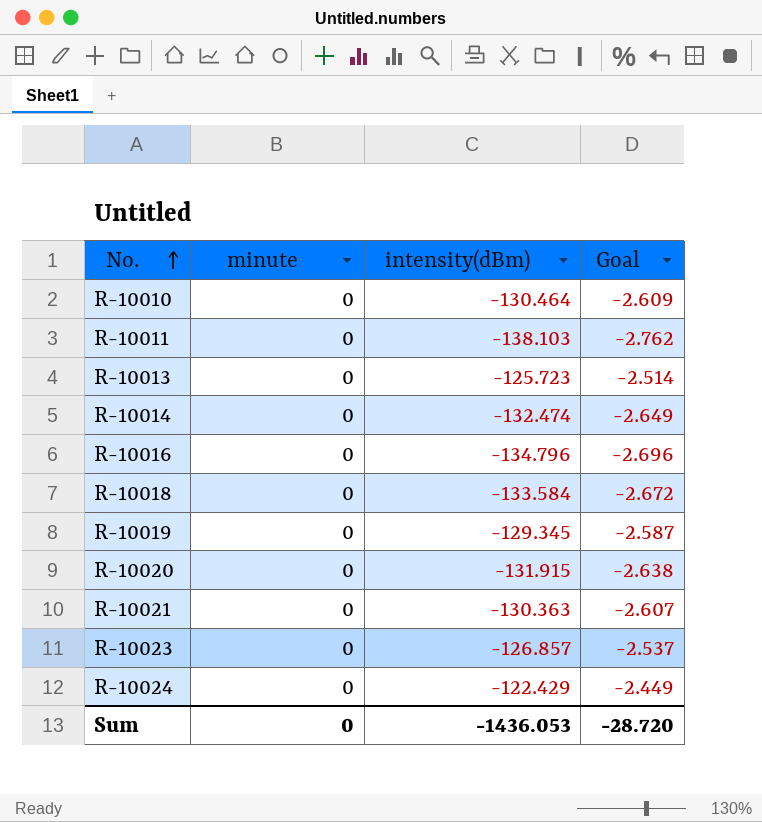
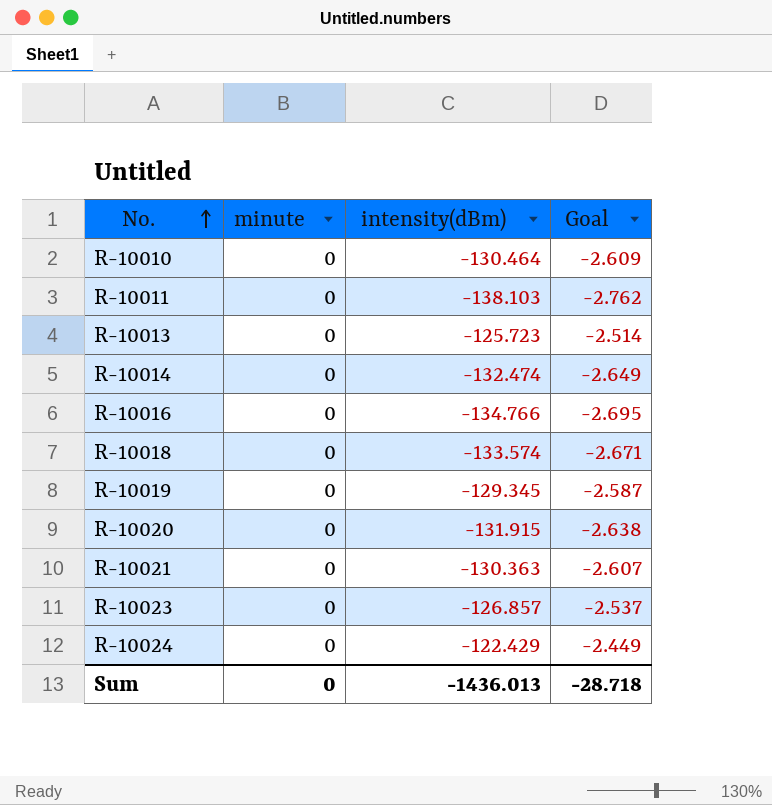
R-10016 | intensity(dBm): -134.796 -> -134.766
R-10016 | Goal: -2.696 -> -2.695
R-10018 | intensity(dBm): -133.584 -> -133.574
R-10018 | Goal: -2.672 -> -2.671
Sum | intensity(dBm): -1436.053 -> -1436.013
Sum | Goal: -28.720 -> -28.718

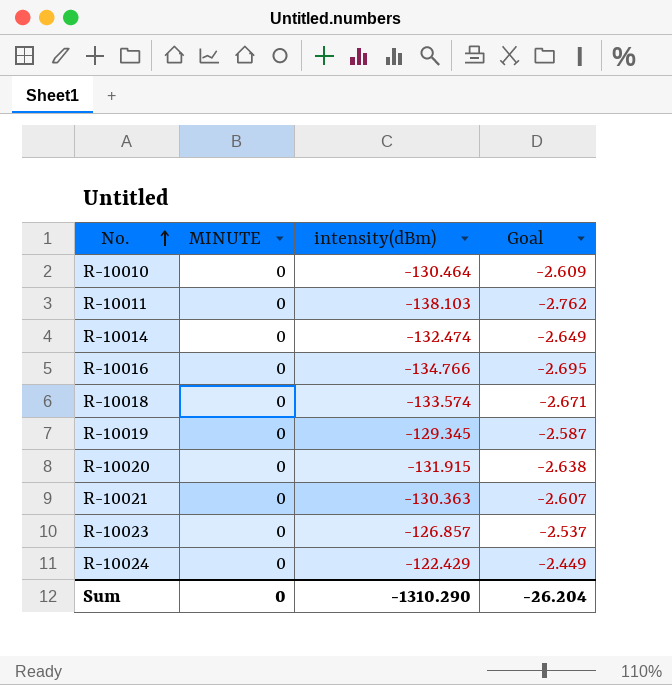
column name: minute -> MINUTE
row R-10013: 0 | -125.723 | -2.514 -> none
Sum | intensity(dBm): -1436.013 -> -1310.290
Sum | Goal: -28.718 -> -26.204

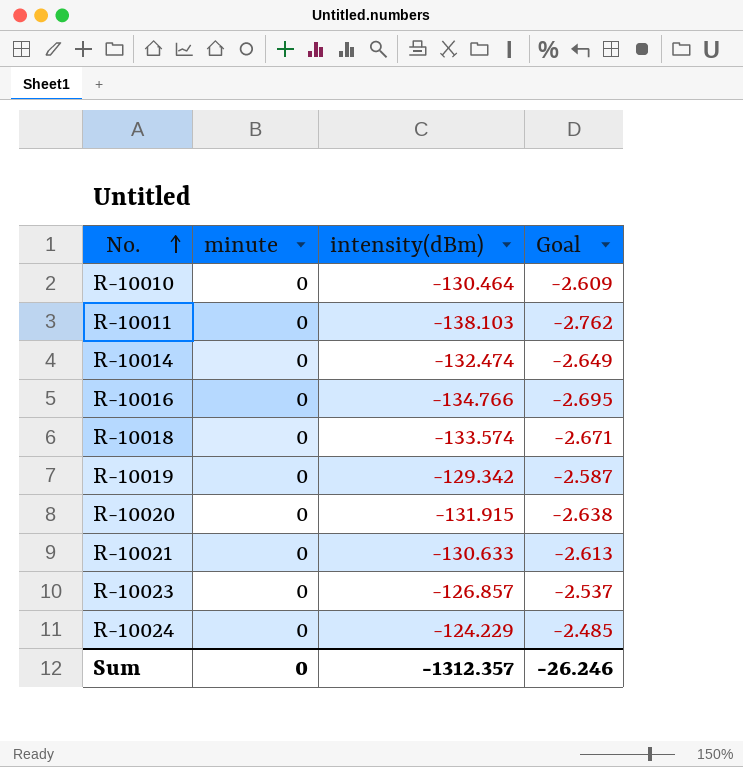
column name: MINUTE -> minute
R-10019 | intensity(dBm): -129.345 -> -129.342
R-10021 | intensity(dBm): -130.363 -> -130.633
R-10021 | Goal: -2.607 -> -2.613
R-10024 | intensity(dBm): -122.429 -> -124.229
R-10024 | Goal: -2.449 -> -2.485
Sum | intensity(dBm): -1310.290 -> -1312.357
Sum | Goal: -26.204 -> -26.246

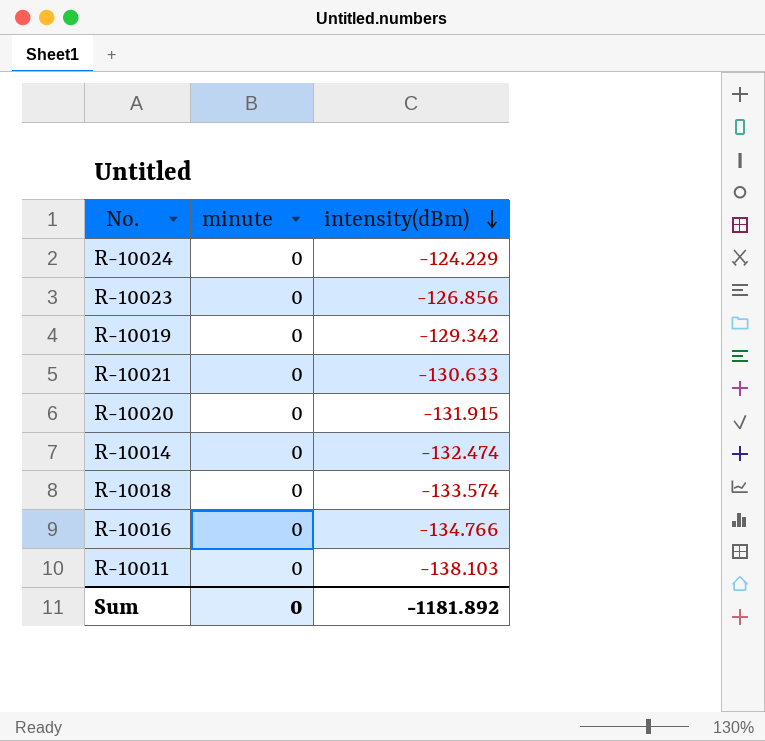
row order: No. ascending -> intensity(dBm) descending
column Goal | formula: [intensity(dBm)] * 0.02 -> none
row R-10010: 0 | -130.464 | -2.609 -> none
R-10023 | intensity(dBm): -126.857 -> -126.856
Sum | intensity(dBm): -1312.357 -> -1181.892

